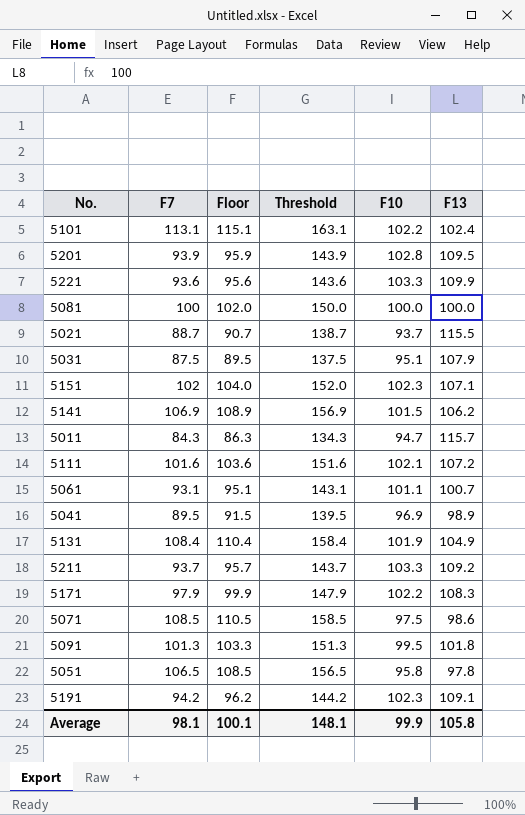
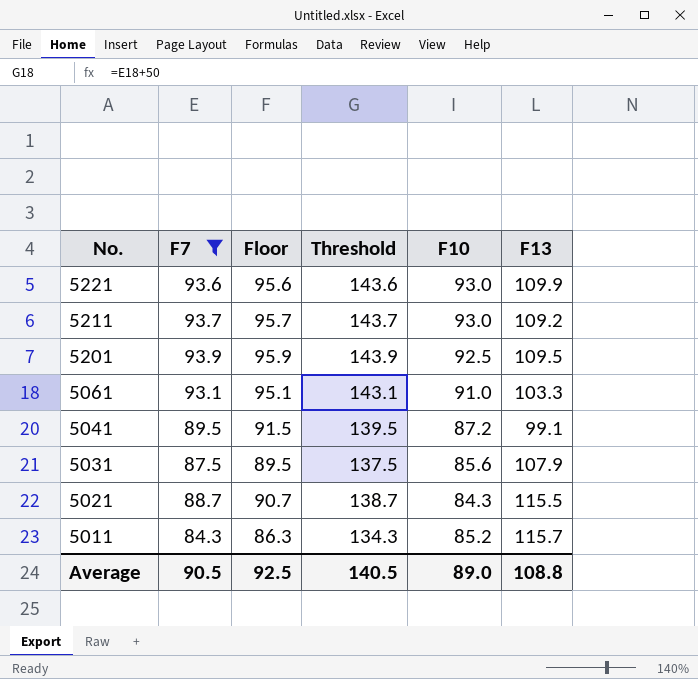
filter: none -> F7 <= 93.9
row order: none -> No. descending
5221 | F10: 103.3 -> 93.0
5211 | F10: 103.3 -> 93.0
5201 | F10: 102.8 -> 92.5
5061 | F10: 101.1 -> 91.0
5061 | F13: 100.7 -> 103.3
5041 | F10: 96.9 -> 87.2
5041 | F13: 98.9 -> 99.1
5031 | F10: 95.1 -> 85.6
5021 | F10: 93.7 -> 84.3
5011 | F10: 94.7 -> 85.2
Average | F7: 98.1 -> 90.5
Average | Floor: 100.1 -> 92.5
Average | Threshold: 148.1 -> 140.5
Average | F10: 99.9 -> 89.0
Average | F13: 105.8 -> 108.8

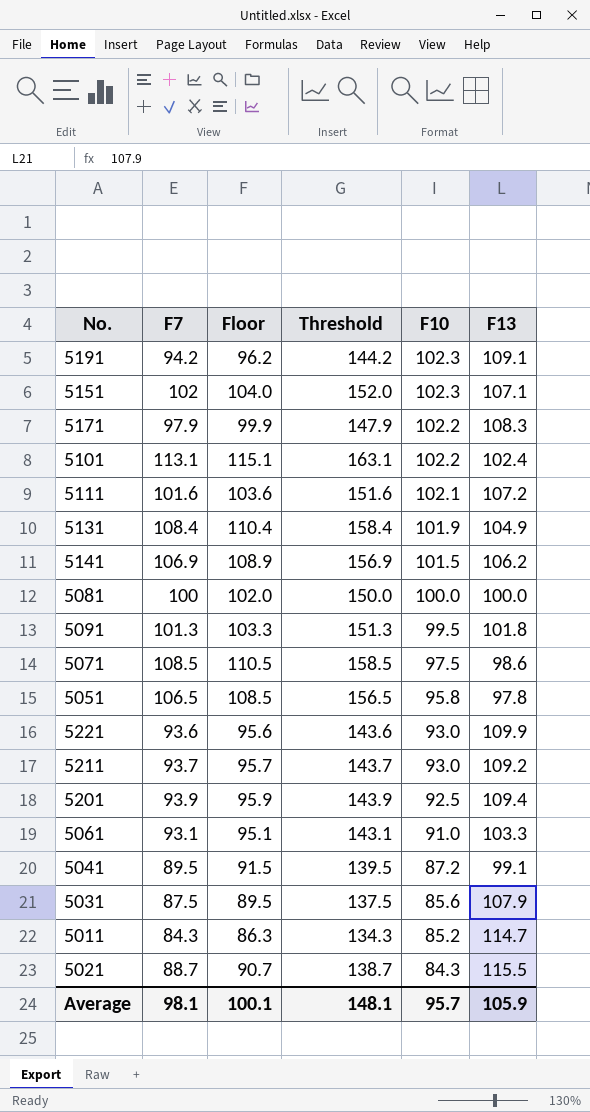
filter: F7 <= 93.9 -> none
row order: No. descending -> F10 descending
5201 | F13: 109.5 -> 109.4
5011 | F13: 115.7 -> 114.7
Average | F7: 90.5 -> 98.1
Average | Floor: 92.5 -> 100.1
Average | Threshold: 140.5 -> 148.1
Average | F10: 89.0 -> 95.7
Average | F13: 108.8 -> 105.9

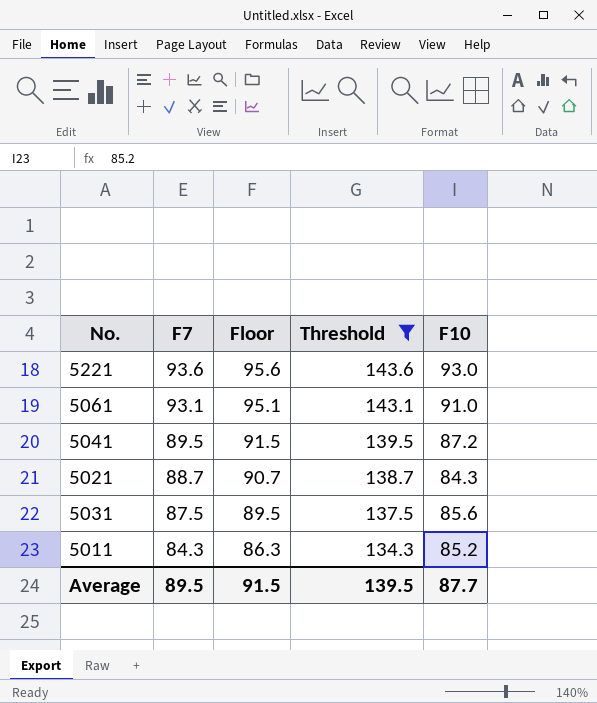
filter: none -> Threshold <= 143.6
row order: F10 descending -> F7 descending
column F13 | position: 6 -> none
Average | F7: 98.1 -> 89.5
Average | Floor: 100.1 -> 91.5
Average | Threshold: 148.1 -> 139.5
Average | F10: 95.7 -> 87.7

